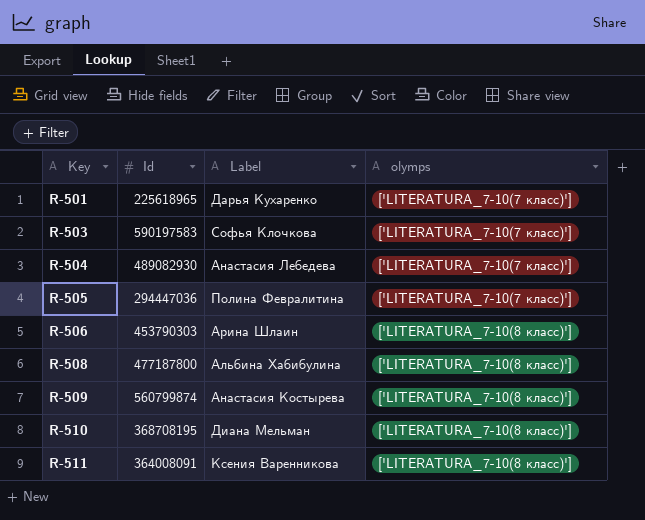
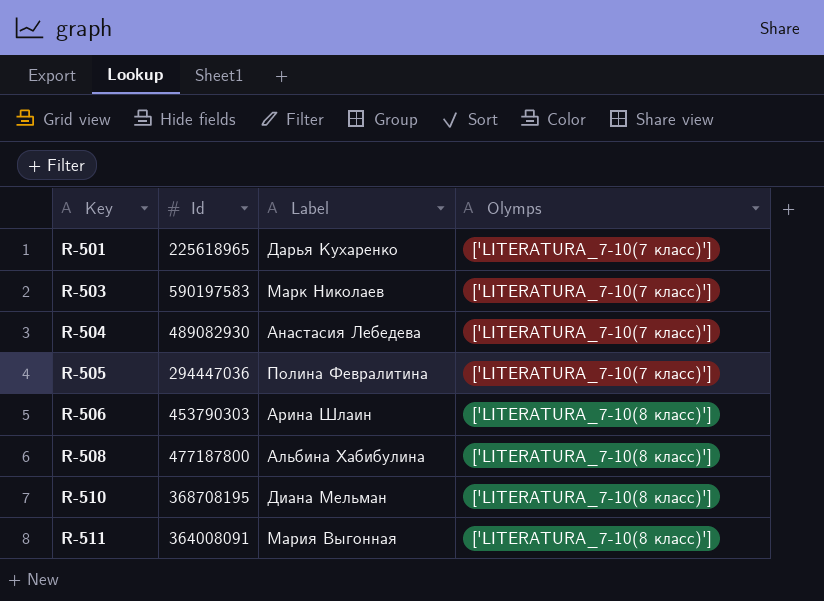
column name: olymps -> Olymps
row R-509: 560799874 | Анастасия Костырева | ['LITERATURA_7-10(8 класс)'] -> none
R-503 | Label: Софья Клочкова -> Марк Николаев
R-511 | Label: Ксения Варенникова -> Мария Выгонная

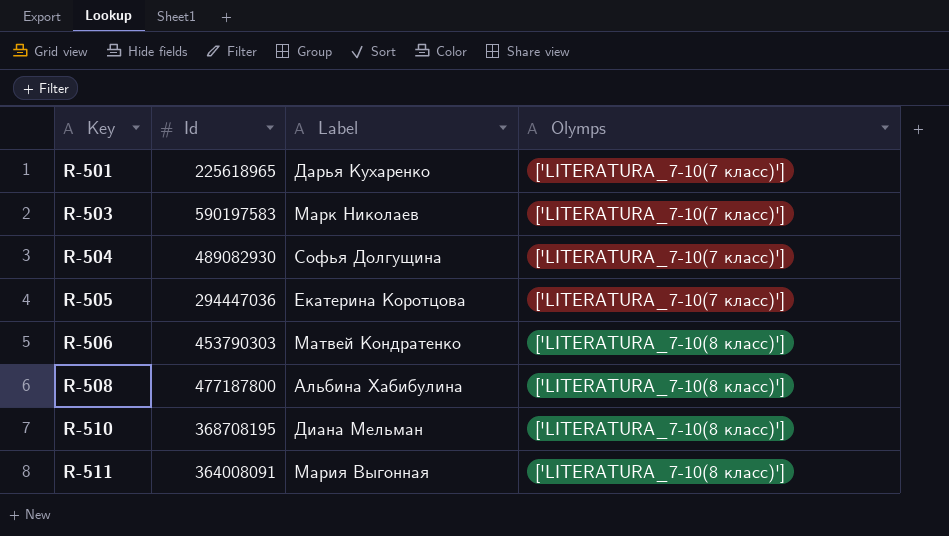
R-504 | Label: Анастасия Лебедева -> Софья Долгущина
R-505 | Label: Полина Февралитина -> Екатерина Коротцова
R-506 | Label: Арина Шлаин -> Матвей Кондратенко

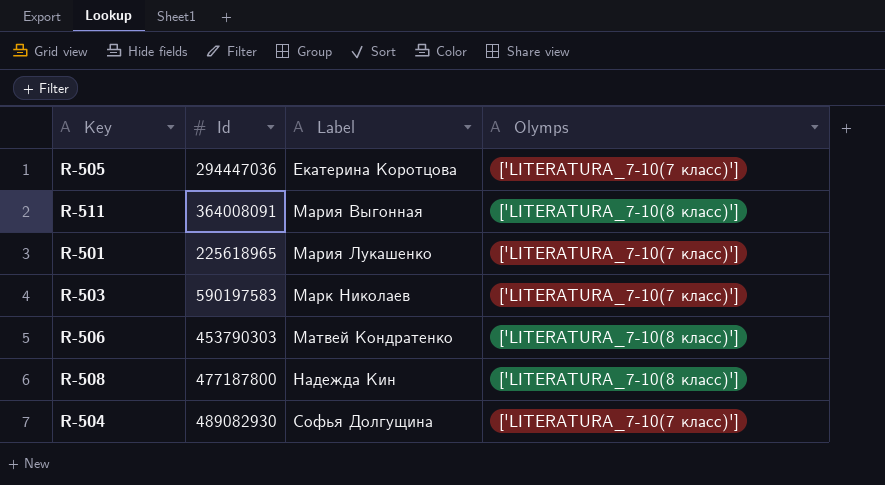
row order: Key ascending -> Label ascending
row R-510: 368708195 | Диана Мельман | ['LITERATURA_7-10(8 класс)'] -> none
R-501 | Label: Дарья Кухаренко -> Мария Лукашенко
R-508 | Label: Альбина Хабибулина -> Надежда Кин

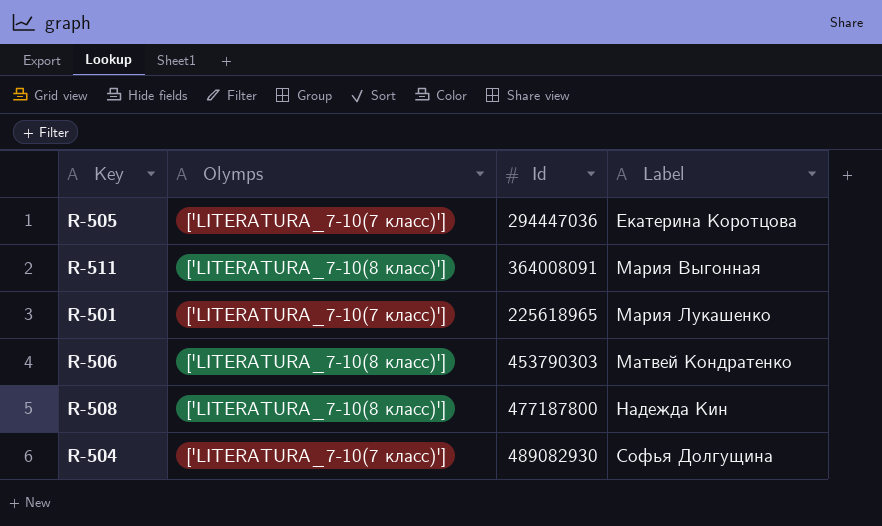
column Olymps | position: 4 -> 2
row R-503: 590197583 | Марк Николаев | ['LITERATURA_7-10(7 класс)'] -> none

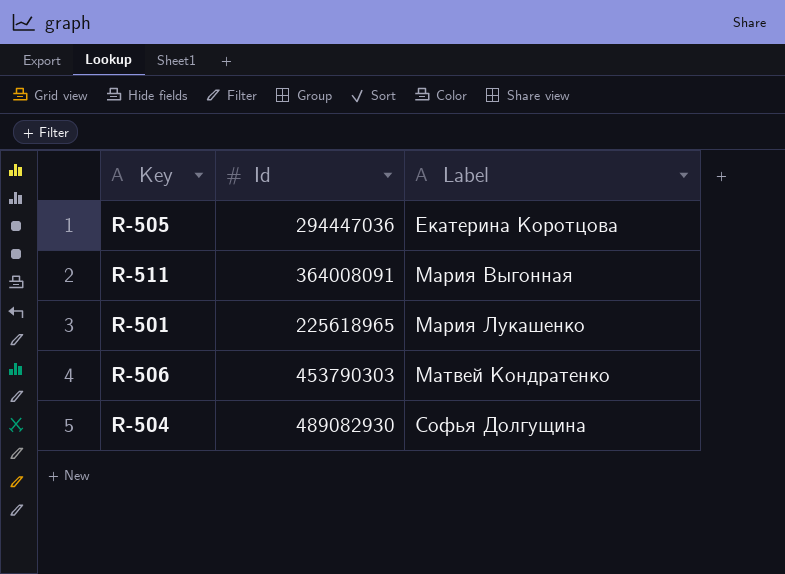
column Olymps | position: 2 -> none
row R-508: ['LITERATURA_7-10(8 класс)'] | 477187800 | Надежда Кин -> none

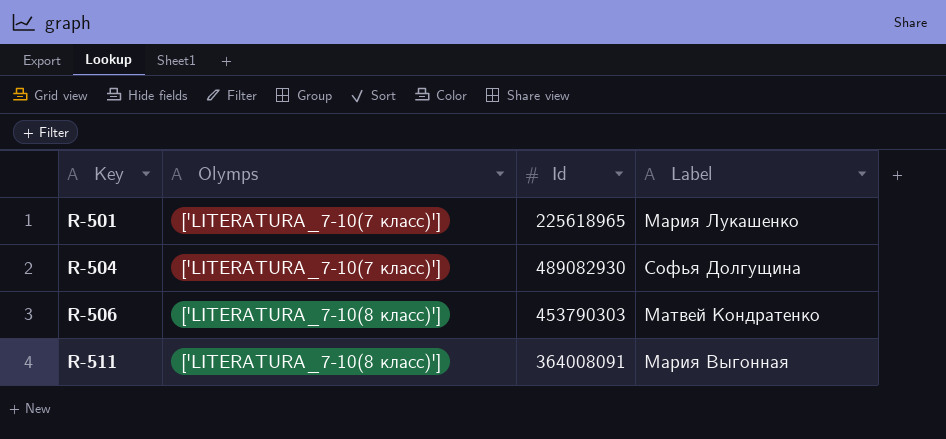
row order: Label ascending -> Key ascending
column Olymps | position: none -> 2
row R-505: 294447036 | Екатерина Коротцова -> none

